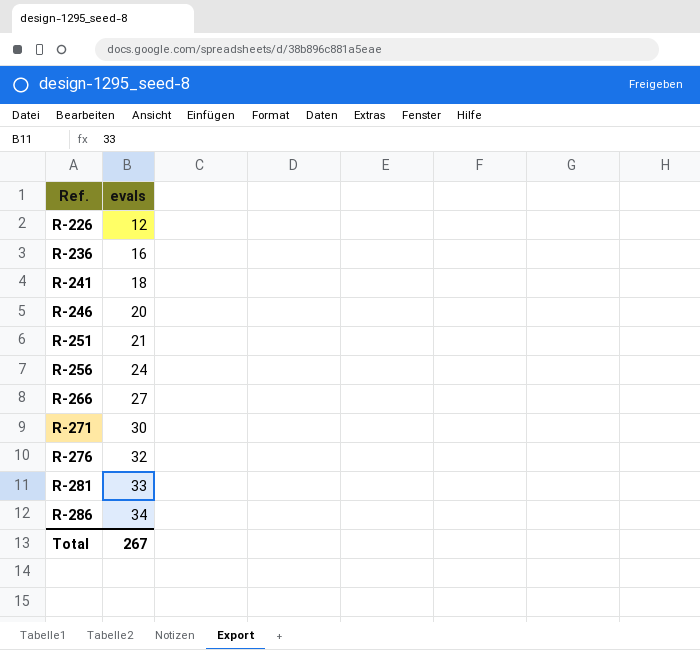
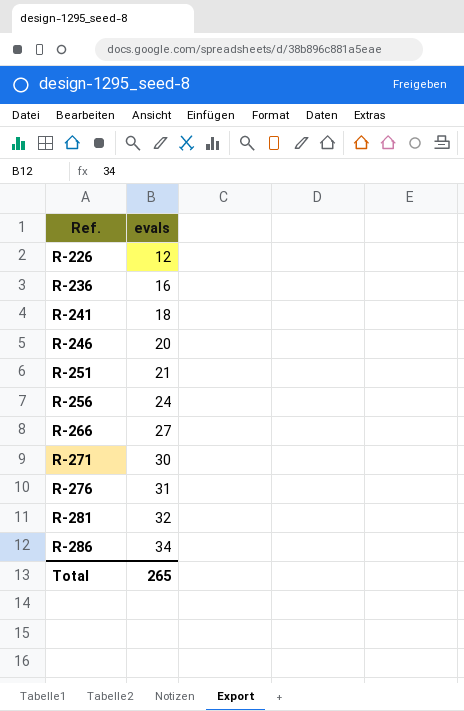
R-276 | evals: 32 -> 31
R-281 | evals: 33 -> 32
Total | evals: 267 -> 265

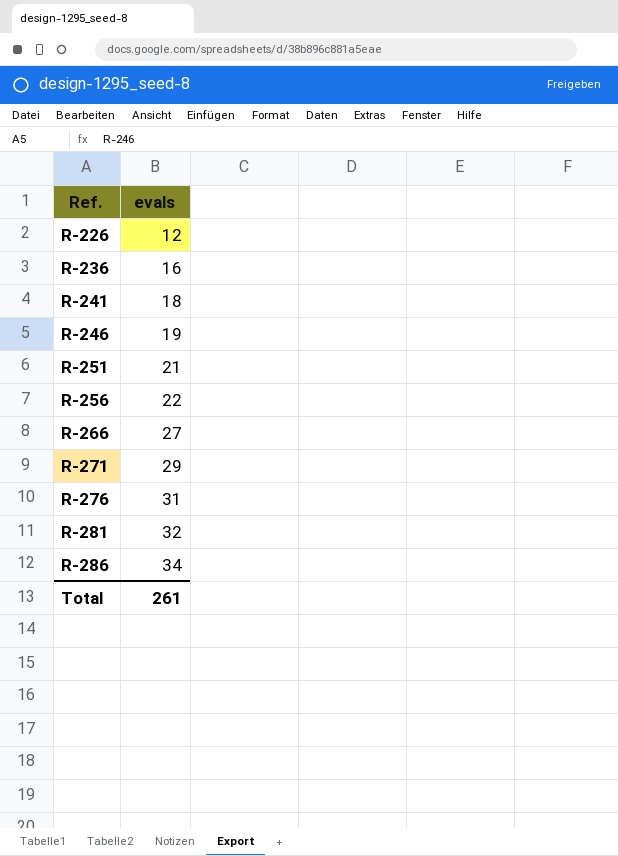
R-246 | evals: 20 -> 19
R-256 | evals: 24 -> 22
R-271 | evals: 30 -> 29
Total | evals: 265 -> 261

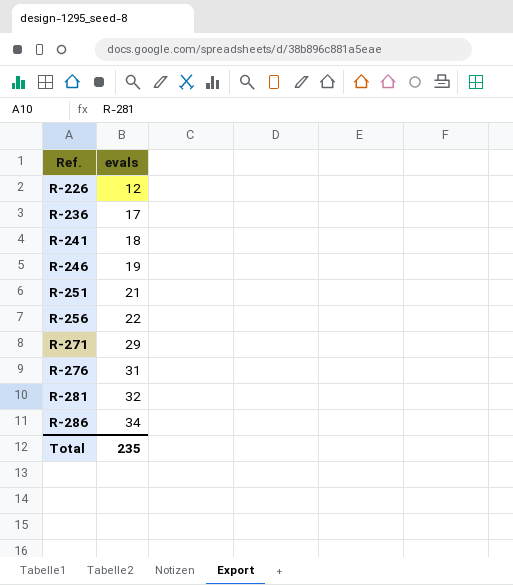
row R-266: 27 -> none
R-236 | evals: 16 -> 17
Total | evals: 261 -> 235

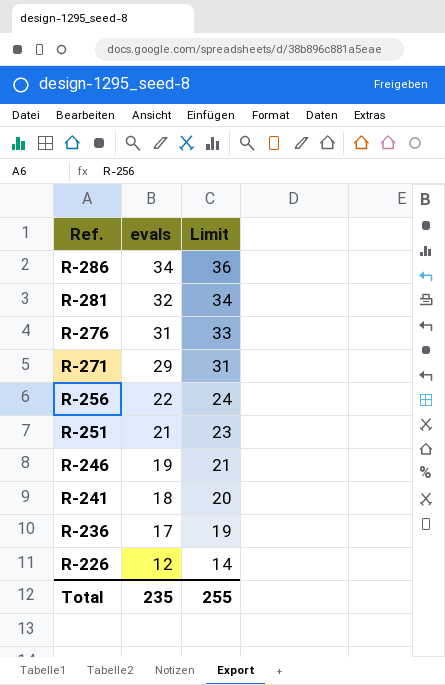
row order: Ref. ascending -> Ref. descending
column Limit | formula: none -> [evals] + 2

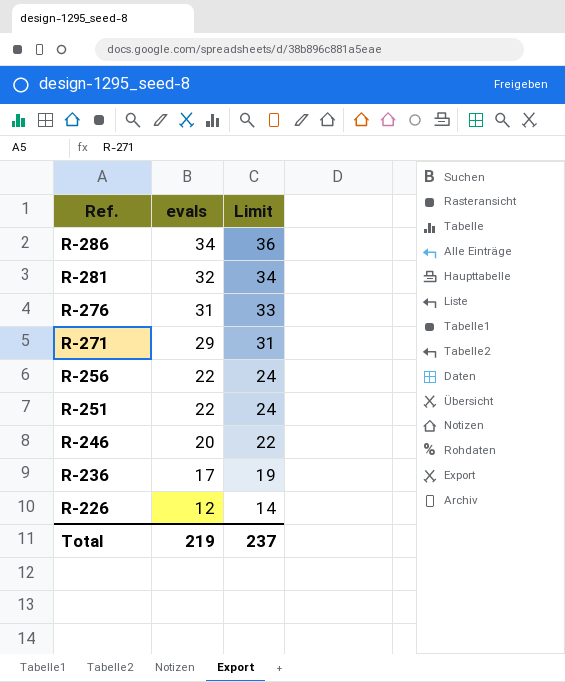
row R-241: 18 | 20 -> none
R-251 | evals: 21 -> 22
R-251 | Limit: 23 -> 24
R-246 | evals: 19 -> 20
R-246 | Limit: 21 -> 22
Total | evals: 235 -> 219
Total | Limit: 255 -> 237

